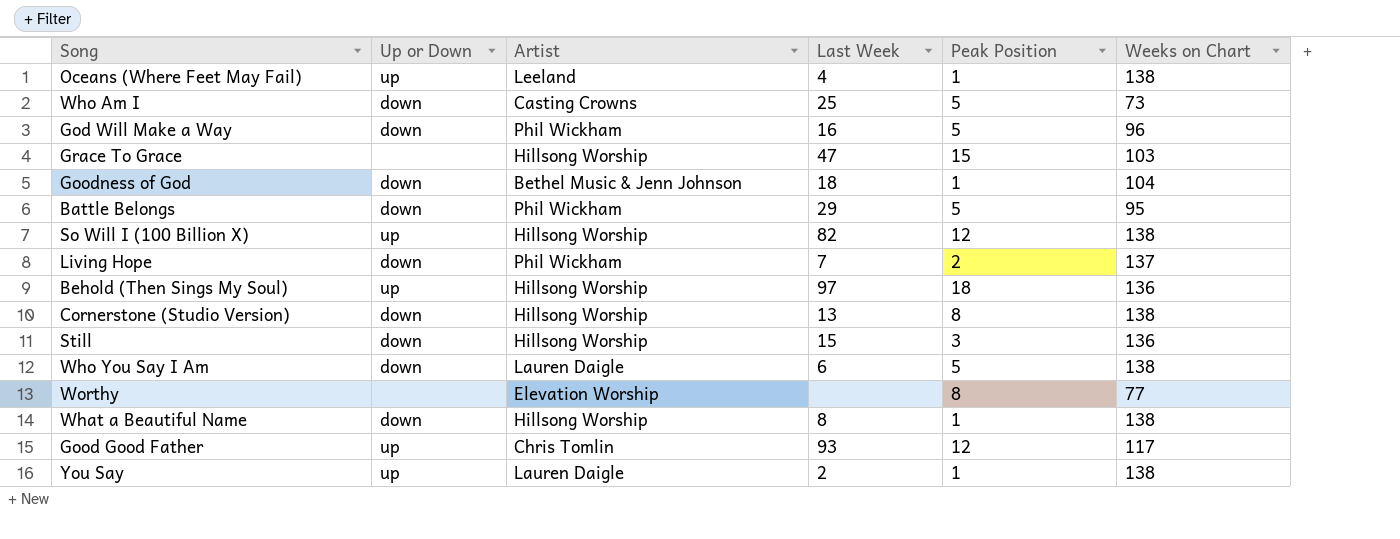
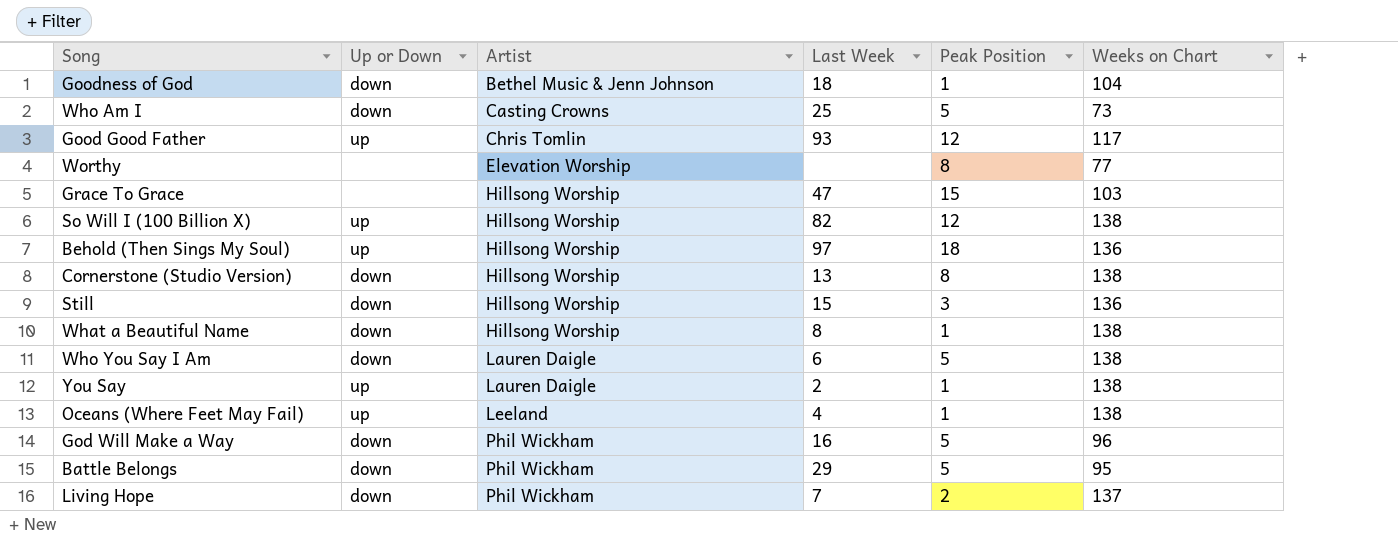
row order: none -> Artist ascending

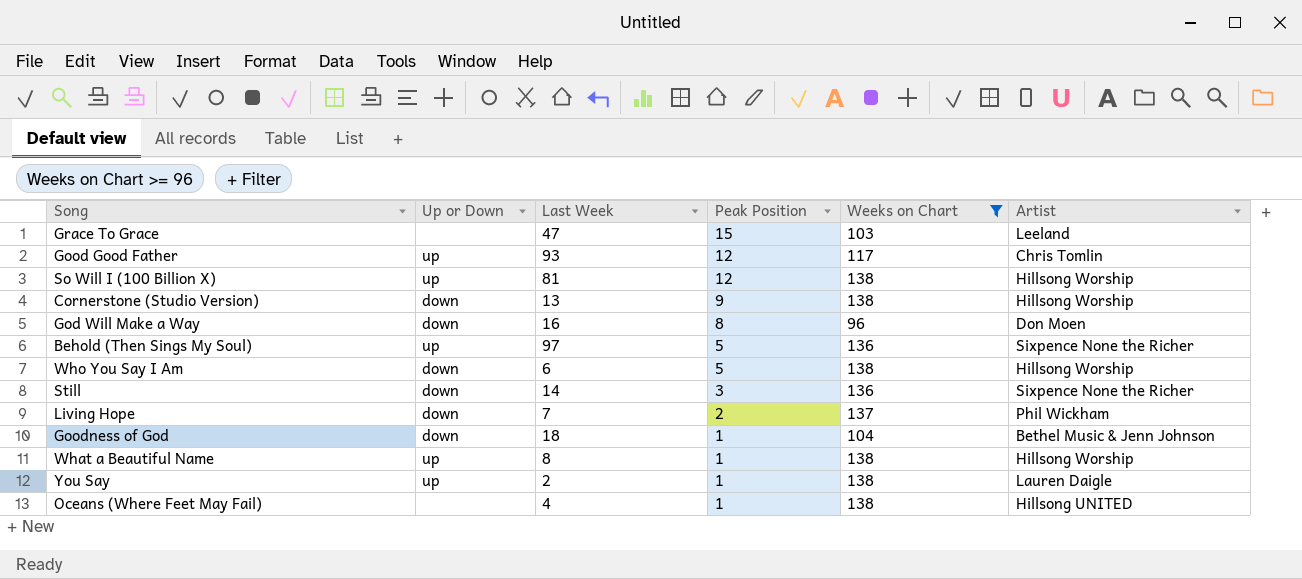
filter: none -> Weeks on Chart >= 96
row order: Artist ascending -> Peak Position descending
column Artist | position: 3 -> 6
Grace To Grace | Artist: Hillsong Worship -> Leeland
So Will I (100 Billion X) | Last Week: 82 -> 81
Cornerstone (Studio Version) | Peak Position: 8 -> 9
God Will Make a Way | Peak Position: 5 -> 8
God Will Make a Way | Artist: Phil Wickham -> Don Moen
Behold (Then Sings My Soul) | Peak Position: 18 -> 5
Behold (Then Sings My Soul) | Artist: Hillsong Worship -> Sixpence None the Richer
Who You Say I Am | Artist: Lauren Daigle -> Hillsong Worship
Still | Last Week: 15 -> 14
Still | Artist: Hillsong Worship -> Sixpence None the Richer
What a Beautiful Name | Up or Down: down -> up
Oceans (Where Feet May Fail) | Up or Down: up -> none
Oceans (Where Feet May Fail) | Artist: Leeland -> Hillsong UNITED

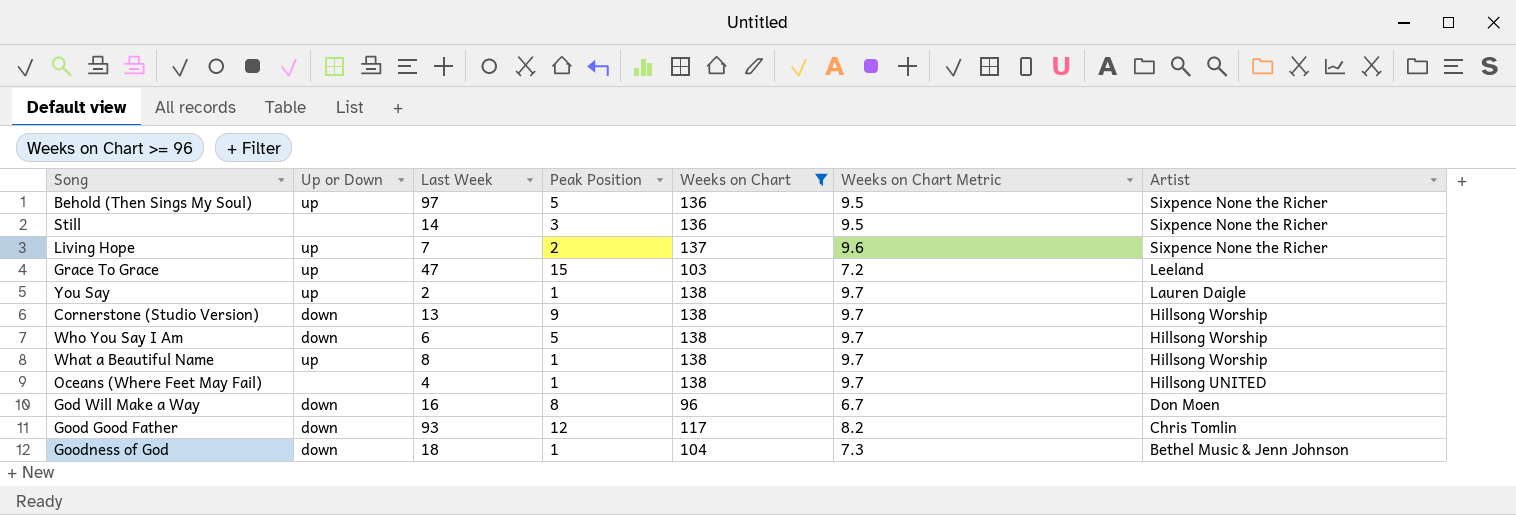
row order: Peak Position descending -> Artist descending
column Weeks on Chart Metric | formula: none -> [Weeks on Chart] * 0.07
row So Will I (100 Billion X): up | 81 | 12 | 138 | Hillsong Worship -> none
Still | Up or Down: down -> none
Living Hope | Up or Down: down -> up
Living Hope | Artist: Phil Wickham -> Sixpence None the Richer
Grace To Grace | Up or Down: none -> up
Good Good Father | Up or Down: up -> down

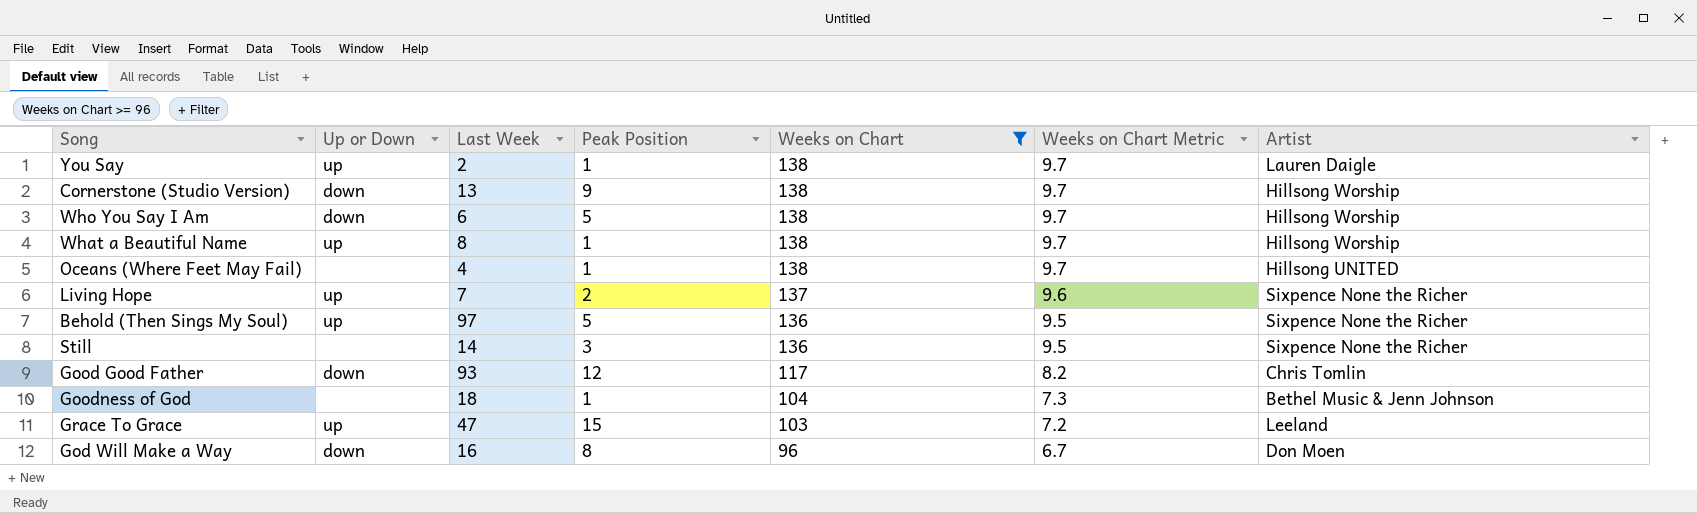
row order: Artist descending -> Weeks on Chart descending
Goodness of God | Up or Down: down -> none

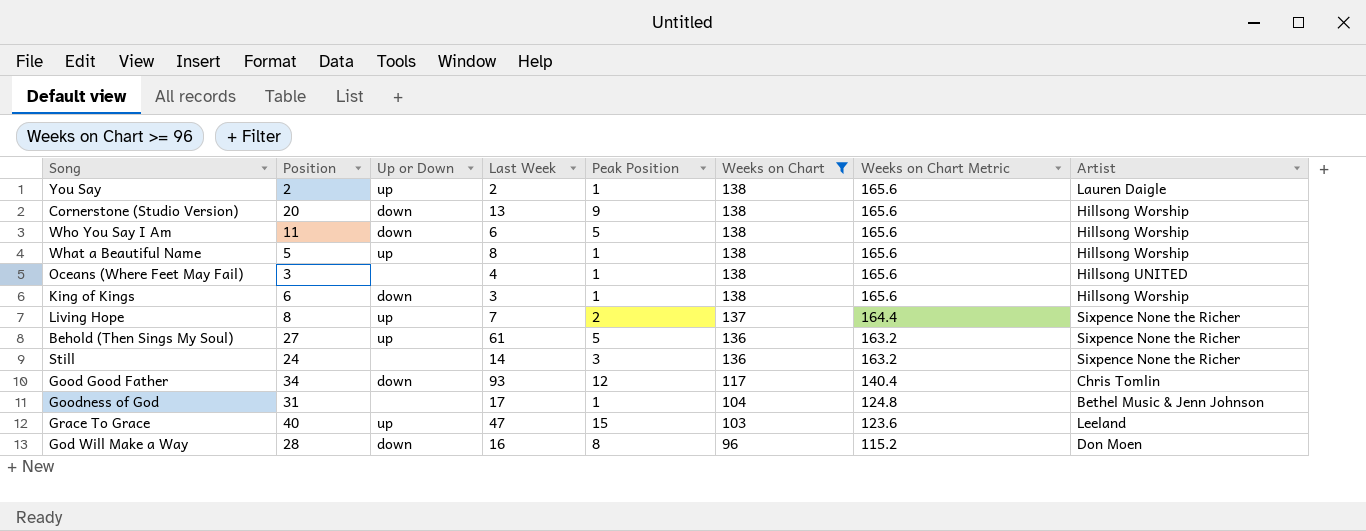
column Position | position: none -> 2
column Weeks on Chart Metric | formula: [Weeks on Chart] * 0.07 -> [Weeks on Chart] * 1.2
row King of Kings: none -> 6 | down | 3 | 1 | 138 | 165.6 | Hillsong Worship
Behold (Then Sings My Soul) | Last Week: 97 -> 61
Goodness of God | Last Week: 18 -> 17

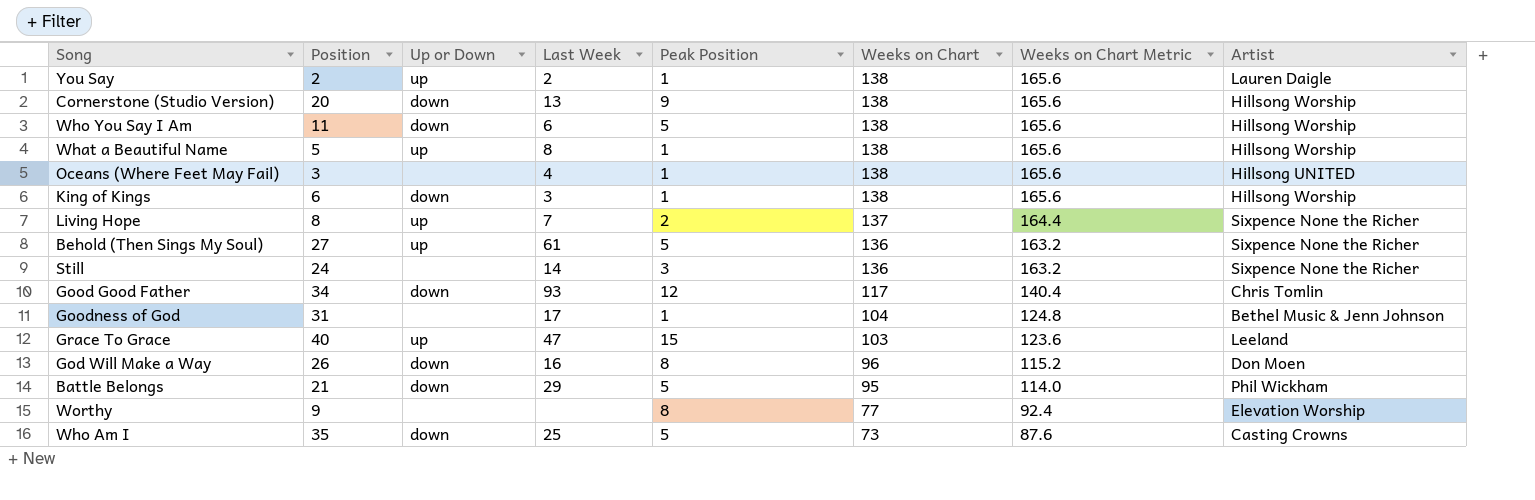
filter: Weeks on Chart >= 96 -> none
God Will Make a Way | Position: 28 -> 26

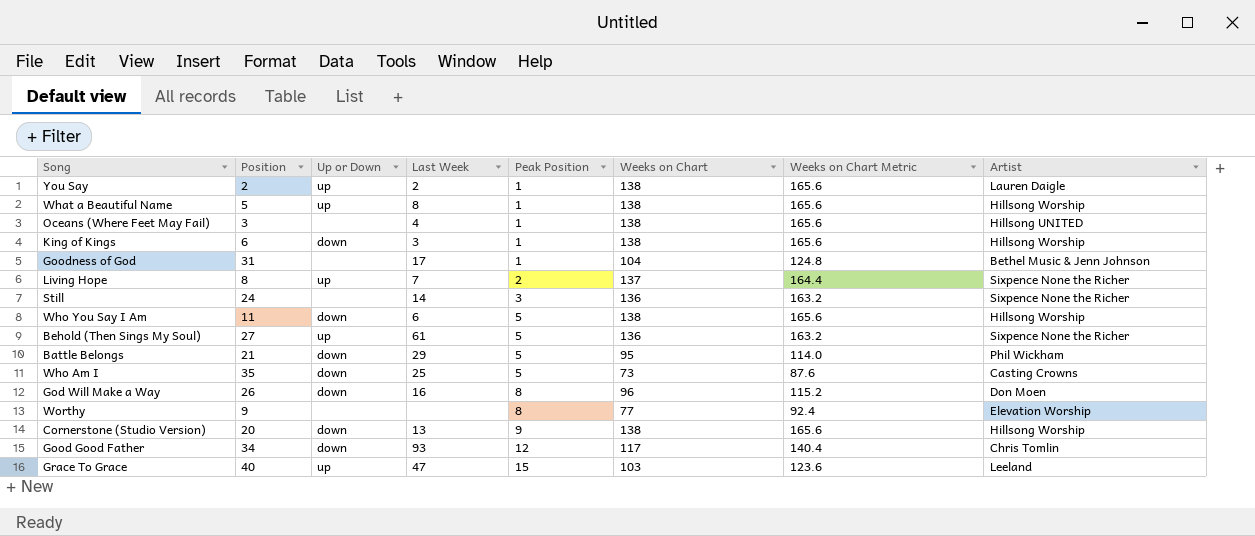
row order: Weeks on Chart descending -> Peak Position ascending

